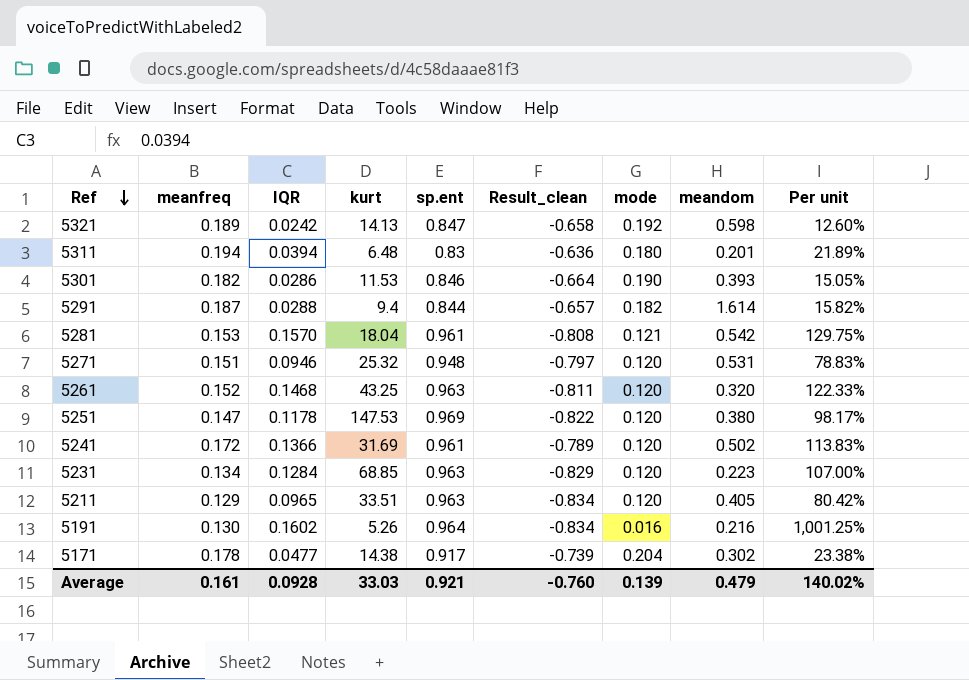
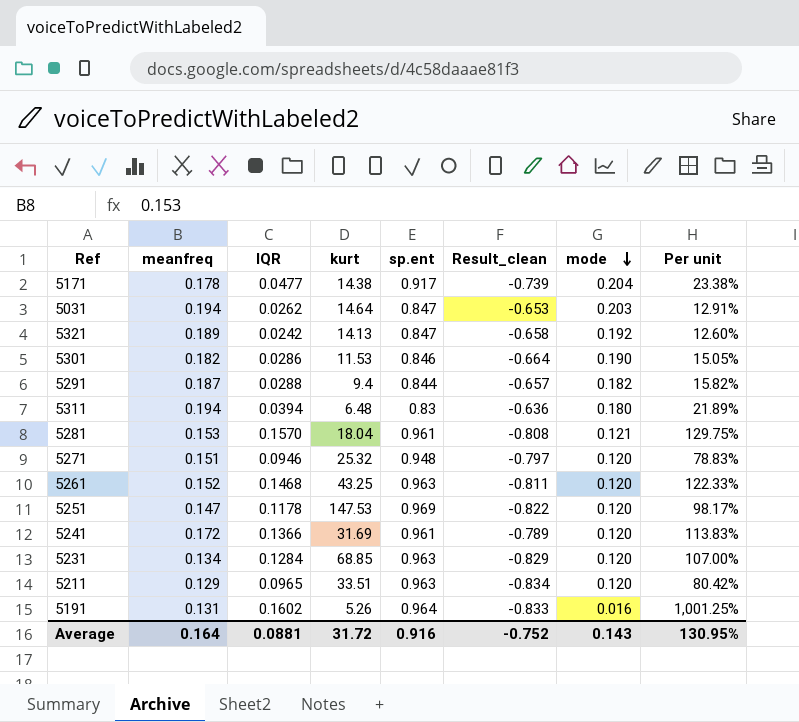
row order: Ref descending -> mode descending
column meandom | position: 8 -> none
row 5031: none -> 0.194 | 0.0262 | 14.64 | 0.847 | -0.653 | 0.203 | 12.91%
5191 | meanfreq: 0.130 -> 0.131
5191 | Result_clean: -0.834 -> -0.833
Average | meanfreq: 0.161 -> 0.164
Average | IQR: 0.0928 -> 0.0881
Average | kurt: 33.03 -> 31.72
Average | sp.ent: 0.921 -> 0.916
Average | Result_clean: -0.760 -> -0.752
Average | mode: 0.139 -> 0.143
Average | Per unit: 140.02% -> 130.95%

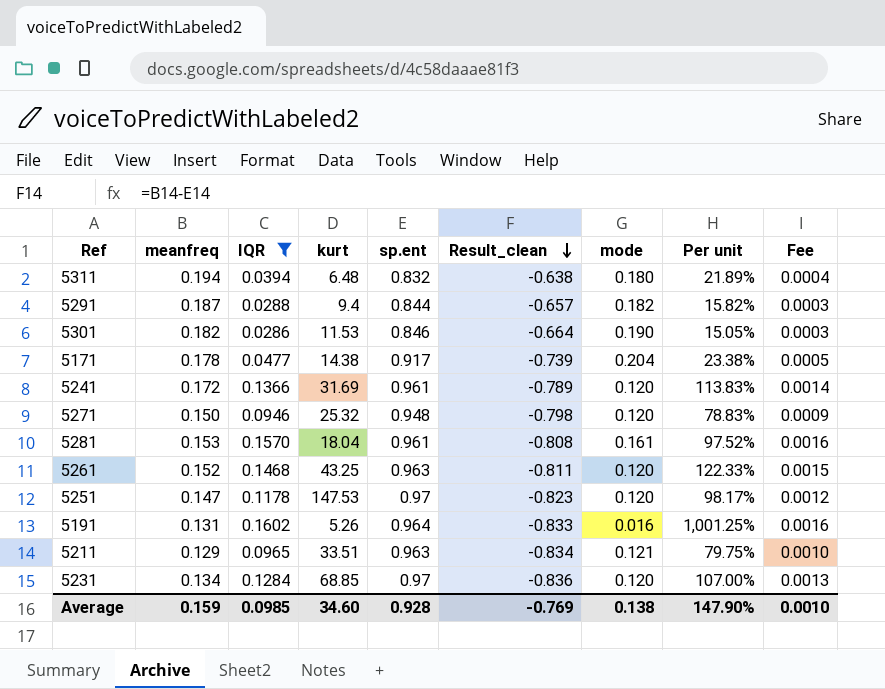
filter: none -> IQR >= 0.0286
row order: mode descending -> Result_clean descending
column Fee | formula: none -> [IQR] * 0.01
5311 | sp.ent: 0.83 -> 0.832
5311 | Result_clean: -0.636 -> -0.638
5271 | meanfreq: 0.151 -> 0.150
5271 | Result_clean: -0.797 -> -0.798
5281 | mode: 0.121 -> 0.161
5281 | Per unit: 129.75% -> 97.52%
5251 | sp.ent: 0.969 -> 0.97
5251 | Result_clean: -0.822 -> -0.823
5211 | mode: 0.120 -> 0.121
5211 | Per unit: 80.42% -> 79.75%
5231 | sp.ent: 0.963 -> 0.97
5231 | Result_clean: -0.829 -> -0.836
Average | meanfreq: 0.164 -> 0.159
Average | IQR: 0.0881 -> 0.0985
Average | kurt: 31.72 -> 34.60
Average | sp.ent: 0.916 -> 0.928
Average | Result_clean: -0.752 -> -0.769
Average | mode: 0.143 -> 0.138
Average | Per unit: 130.95% -> 147.90%

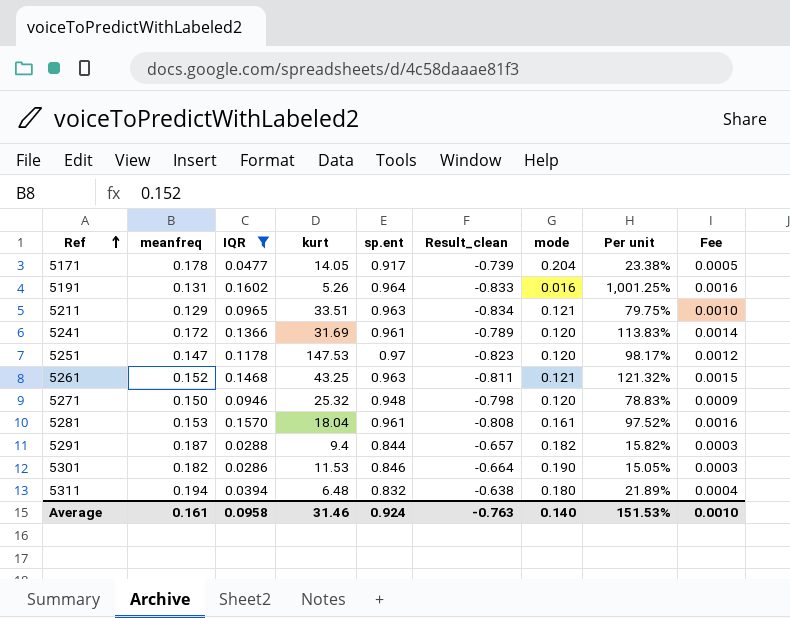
row order: Result_clean descending -> Ref ascending
row 5231: 0.134 | 0.1284 | 68.85 | 0.97 | -0.836 | 0.120 | 107.00% | 0.0013 -> none
5171 | kurt: 14.38 -> 14.05
5261 | mode: 0.120 -> 0.121
5261 | Per unit: 122.33% -> 121.32%
Average | meanfreq: 0.159 -> 0.161
Average | IQR: 0.0985 -> 0.0958
Average | kurt: 34.60 -> 31.46
Average | sp.ent: 0.928 -> 0.924
Average | Result_clean: -0.769 -> -0.763
Average | mode: 0.138 -> 0.140
Average | Per unit: 147.90% -> 151.53%

